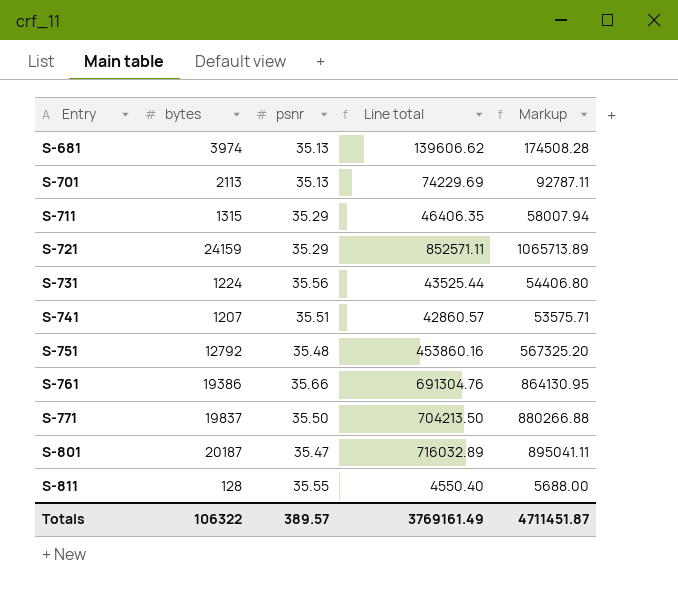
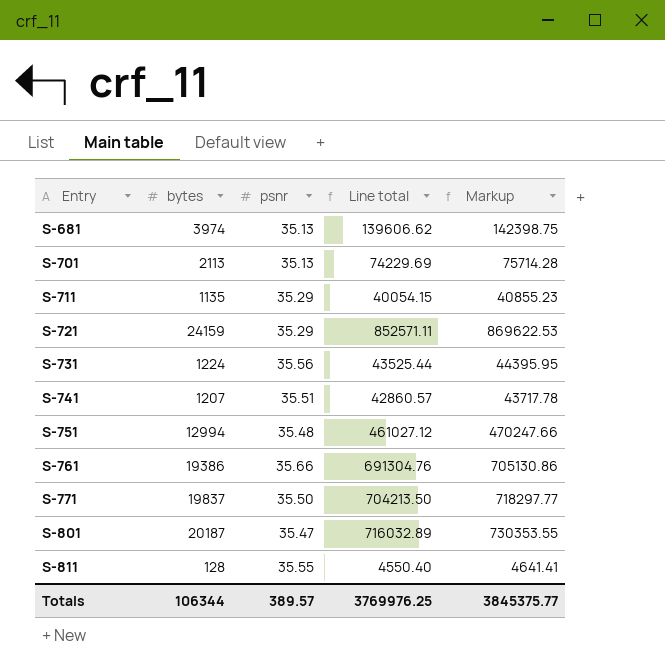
column Markup | formula: [Line total] * 1.25 -> [Line total] * 1.02
S-711 | bytes: 1315 -> 1135
S-711 | Line total: 46406.35 -> 40054.15
S-751 | bytes: 12792 -> 12994
S-751 | Line total: 453860.16 -> 461027.12
Totals | bytes: 106322 -> 106344
Totals | Line total: 3769161.49 -> 3769976.25
Totals | Markup: 4711451.87 -> 3845375.77

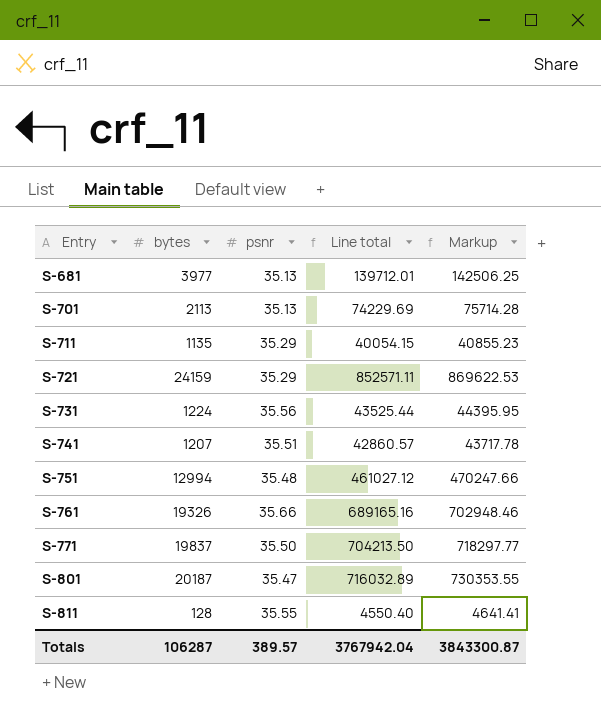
S-681 | bytes: 3974 -> 3977
S-681 | Line total: 139606.62 -> 139712.01
S-681 | Markup: 142398.75 -> 142506.25
S-761 | bytes: 19386 -> 19326
S-761 | Line total: 691304.76 -> 689165.16
S-761 | Markup: 705130.86 -> 702948.46
Totals | bytes: 106344 -> 106287
Totals | Line total: 3769976.25 -> 3767942.04
Totals | Markup: 3845375.77 -> 3843300.87

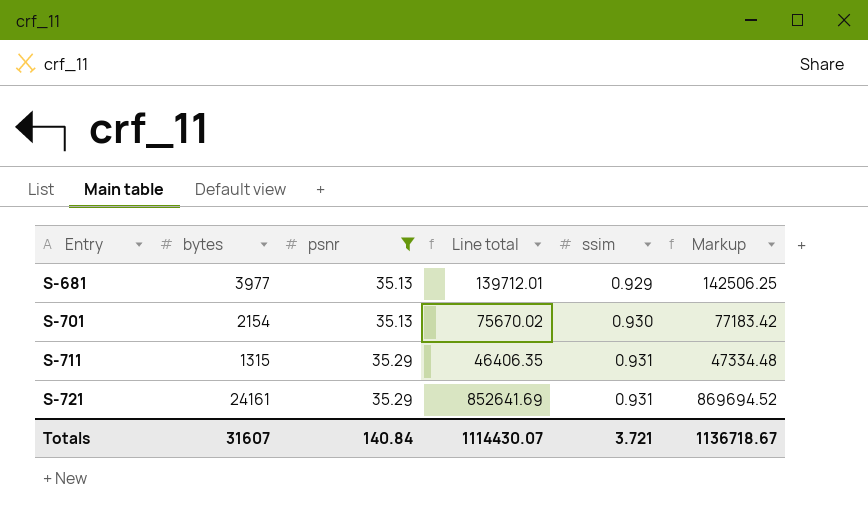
filter: none -> psnr <= 35.29
column ssim | position: none -> 5
S-701 | bytes: 2113 -> 2154
S-701 | Line total: 74229.69 -> 75670.02
S-701 | Markup: 75714.28 -> 77183.42
S-711 | bytes: 1135 -> 1315
S-711 | Line total: 40054.15 -> 46406.35
S-711 | Markup: 40855.23 -> 47334.48
S-721 | bytes: 24159 -> 24161
S-721 | Line total: 852571.11 -> 852641.69
S-721 | Markup: 869622.53 -> 869694.52
Totals | bytes: 106287 -> 31607
Totals | psnr: 389.57 -> 140.84
Totals | Line total: 3767942.04 -> 1114430.07
Totals | Markup: 3843300.87 -> 1136718.67

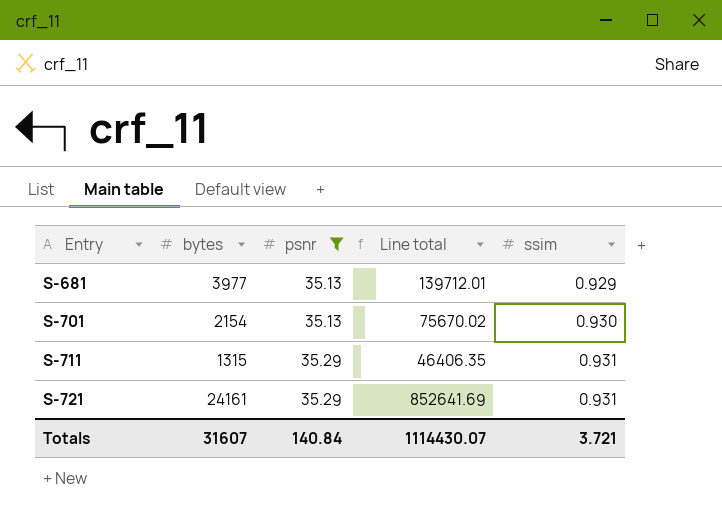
column Markup | formula: [Line total] * 1.02 -> none

